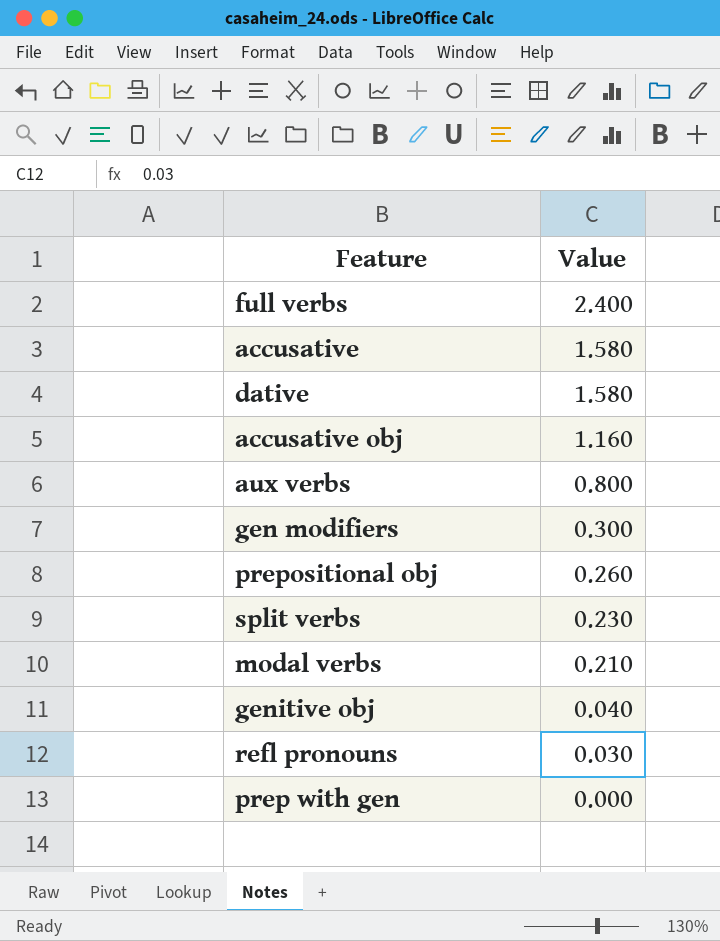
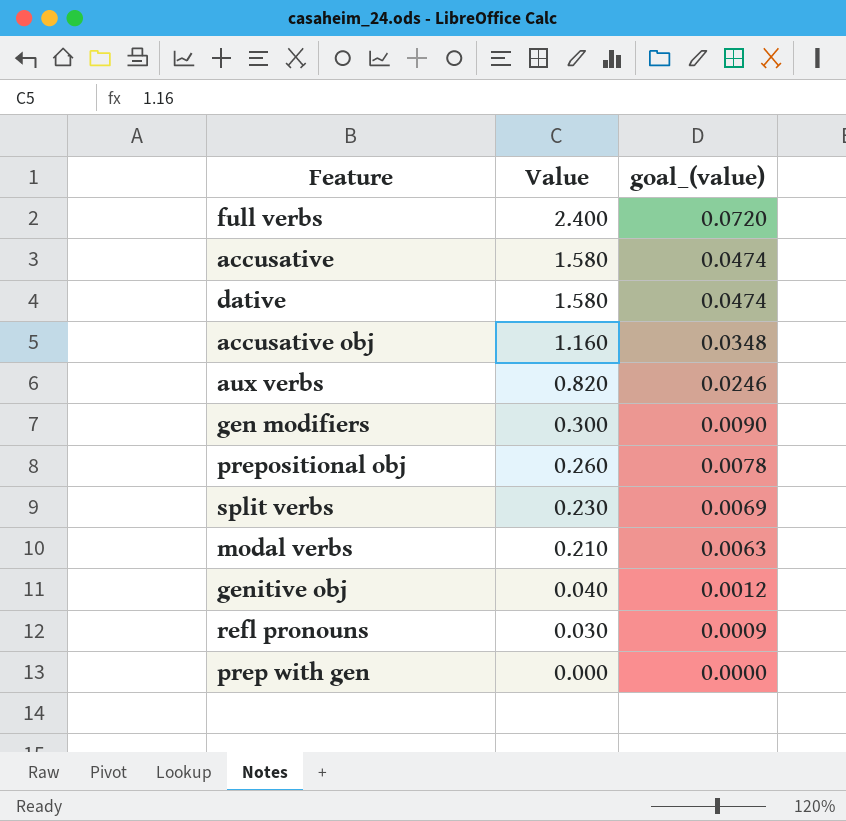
column goal_(value) | formula: none -> [Value] * 0.03
aux verbs | Value: 0.800 -> 0.820

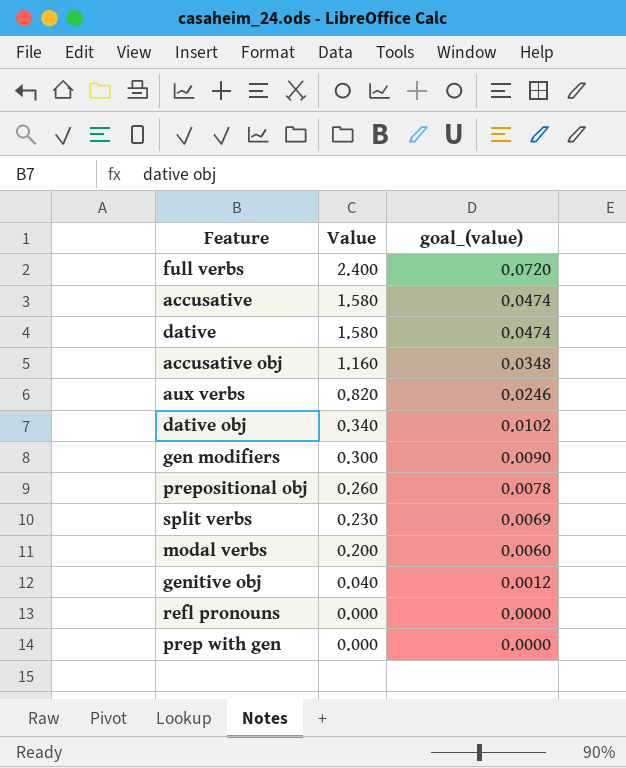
row dative obj: none -> 0.340 | 0.0102
modal verbs | Value: 0.210 -> 0.200
modal verbs | goal_(value): 0.0063 -> 0.0060
refl pronouns | Value: 0.030 -> 0.000
refl pronouns | goal_(value): 0.0009 -> 0.0000

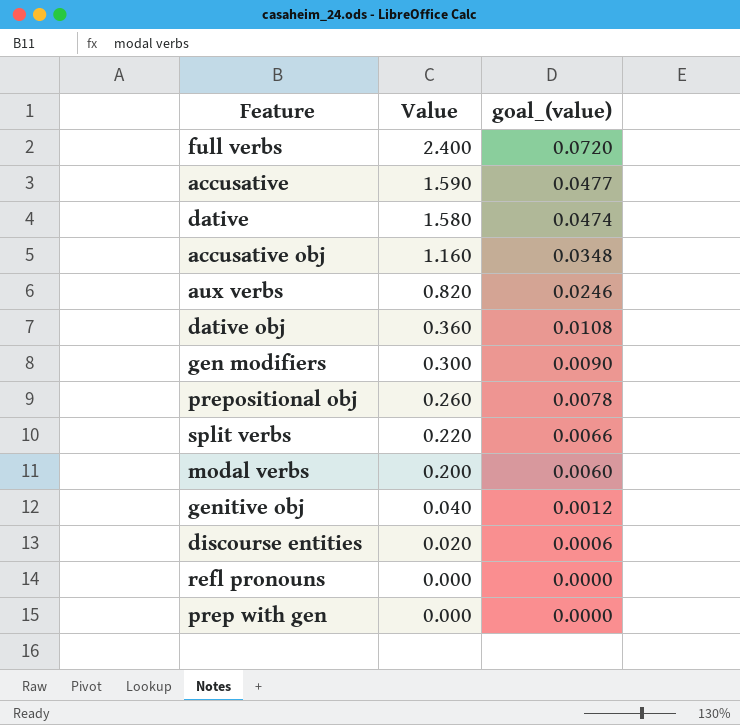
accusative | Value: 1.580 -> 1.590
accusative | goal_(value): 0.0474 -> 0.0477
dative obj | Value: 0.340 -> 0.360
dative obj | goal_(value): 0.0102 -> 0.0108
split verbs | Value: 0.230 -> 0.220
split verbs | goal_(value): 0.0069 -> 0.0066
row discourse entities: none -> 0.020 | 0.0006

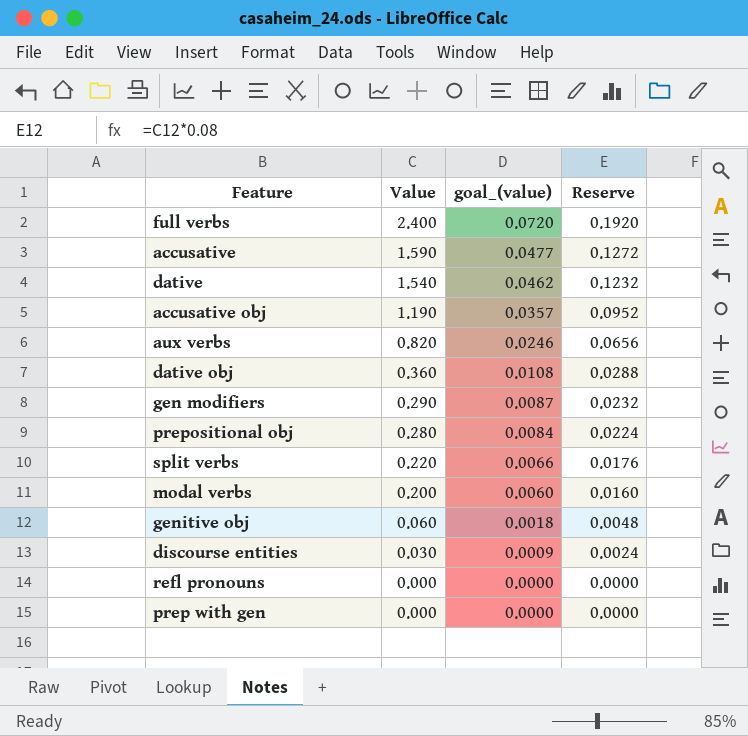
column Reserve | formula: none -> [Value] * 0.08
dative | Value: 1.580 -> 1.540
dative | goal_(value): 0.0474 -> 0.0462
accusative obj | Value: 1.160 -> 1.190
accusative obj | goal_(value): 0.0348 -> 0.0357
gen modifiers | Value: 0.300 -> 0.290
gen modifiers | goal_(value): 0.0090 -> 0.0087
prepositional obj | Value: 0.260 -> 0.280
prepositional obj | goal_(value): 0.0078 -> 0.0084
genitive obj | Value: 0.040 -> 0.060
genitive obj | goal_(value): 0.0012 -> 0.0018
discourse entities | Value: 0.020 -> 0.030
discourse entities | goal_(value): 0.0006 -> 0.0009

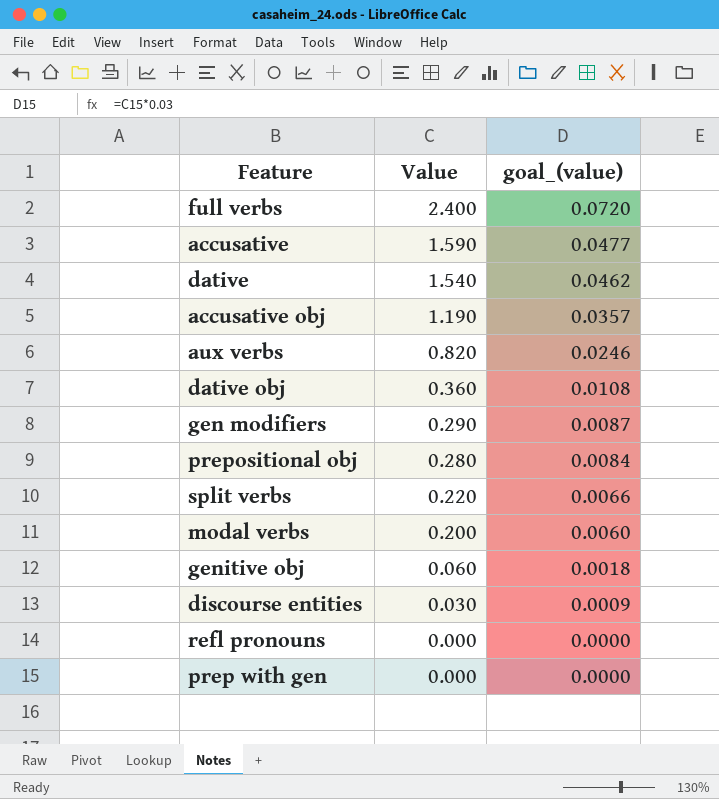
column Reserve | formula: [Value] * 0.08 -> none

